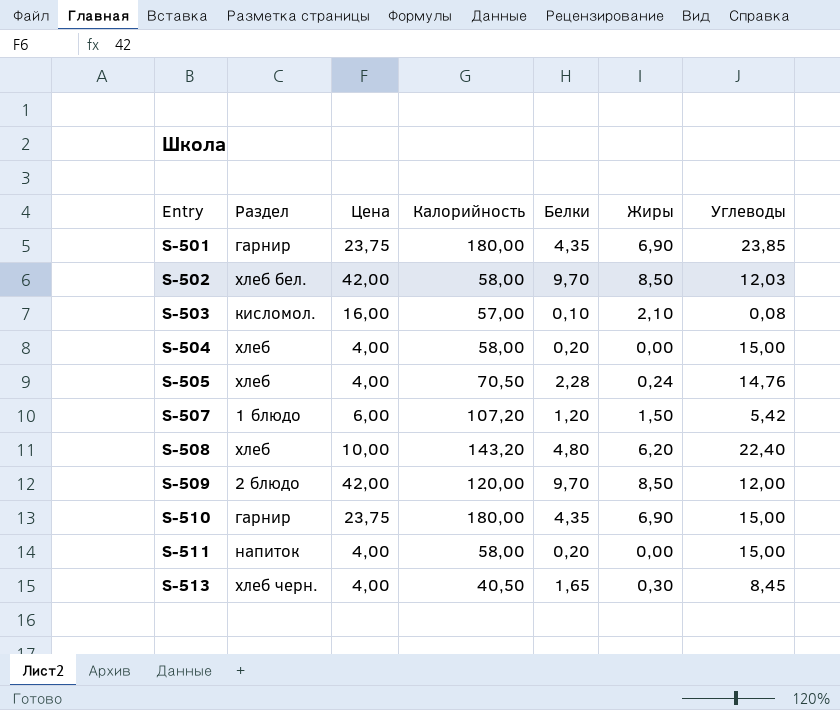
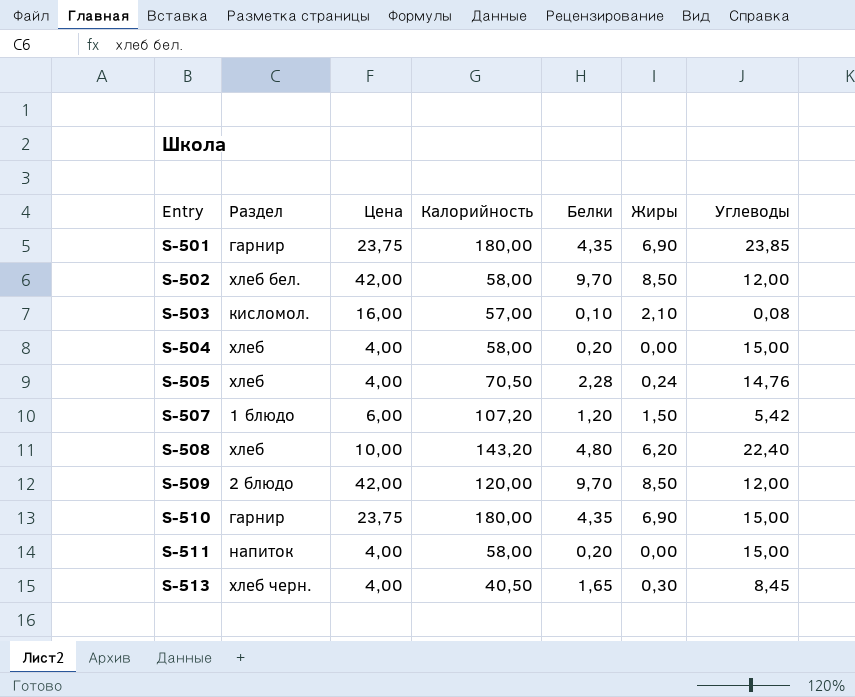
S-502 | Углеводы: 12,03 -> 12,00

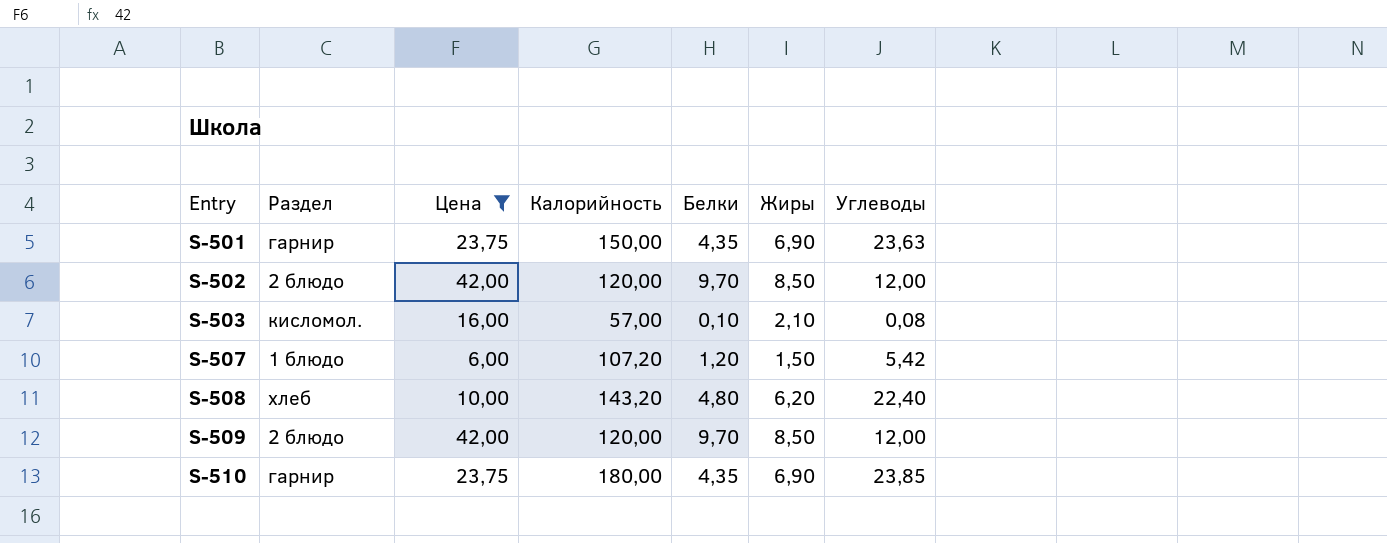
filter: none -> Цена != 4,00
S-501 | Калорийность: 180,00 -> 150,00
S-501 | Углеводы: 23,85 -> 23,63
S-502 | Раздел: хлеб бел. -> 2 блюдо
S-502 | Калорийность: 58,00 -> 120,00
S-510 | Углеводы: 15,00 -> 23,85

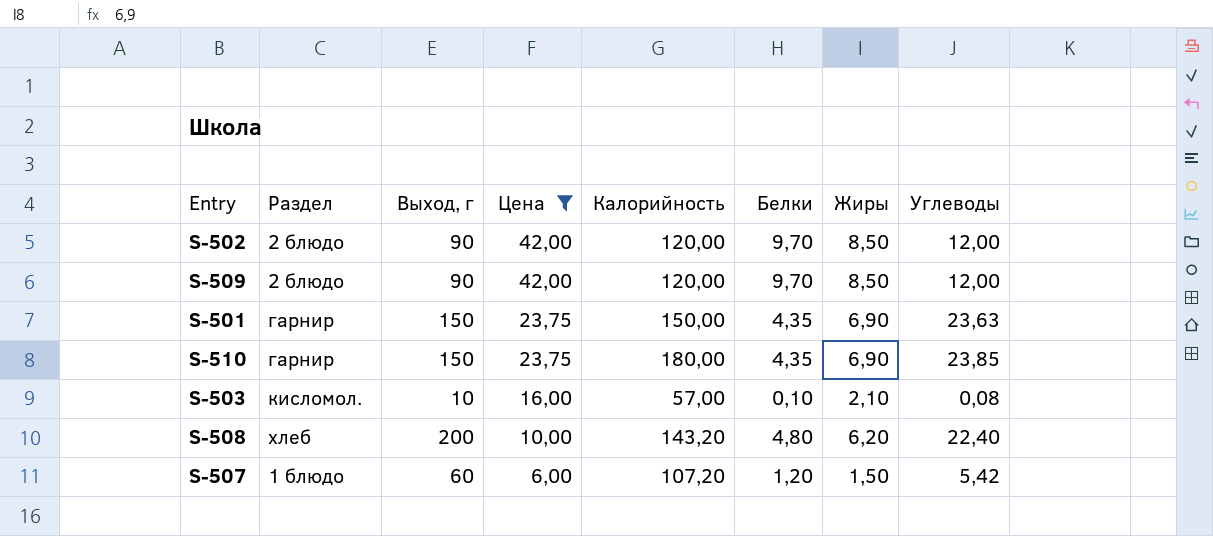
row order: Entry ascending -> Цена descending
column Выход, г | position: none -> 3

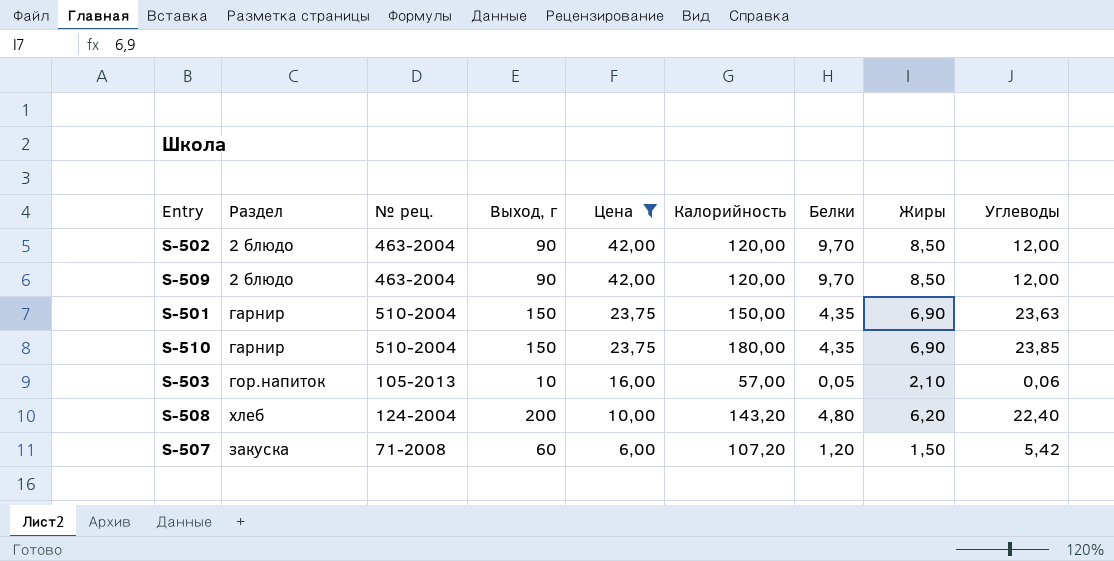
column № рец. | position: none -> 3
S-503 | Раздел: кисломол. -> гор.напиток
S-503 | Белки: 0,10 -> 0,05
S-503 | Углеводы: 0,08 -> 0,06
S-507 | Раздел: 1 блюдо -> закуска

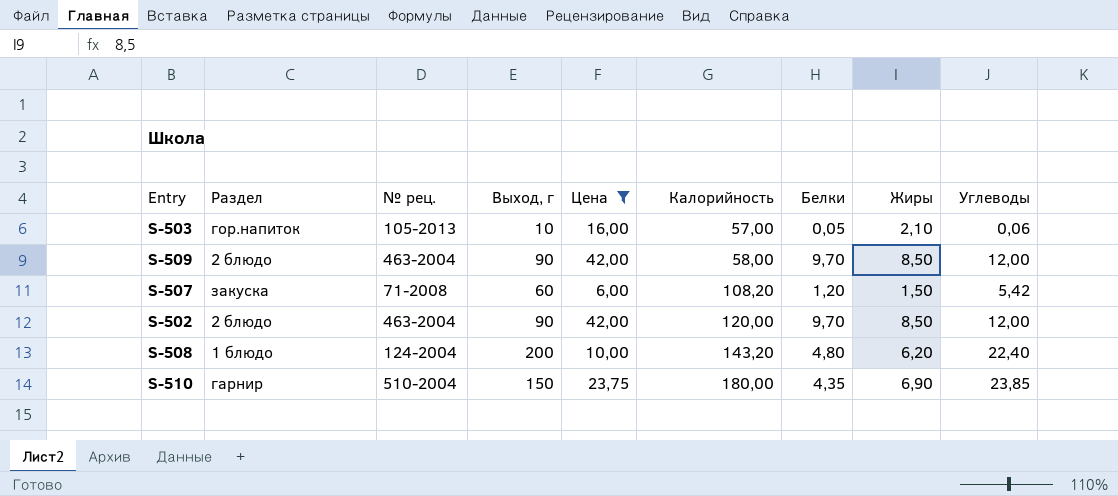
row order: Цена descending -> Калорийность ascending
row S-501: гарнир | 510-2004 | 150 | 23,75 | 150,00 | 4,35 | 6,90 | 23,63 -> none
S-509 | Калорийность: 120,00 -> 58,00
S-507 | Калорийность: 107,20 -> 108,20
S-508 | Раздел: хлеб -> 1 блюдо

